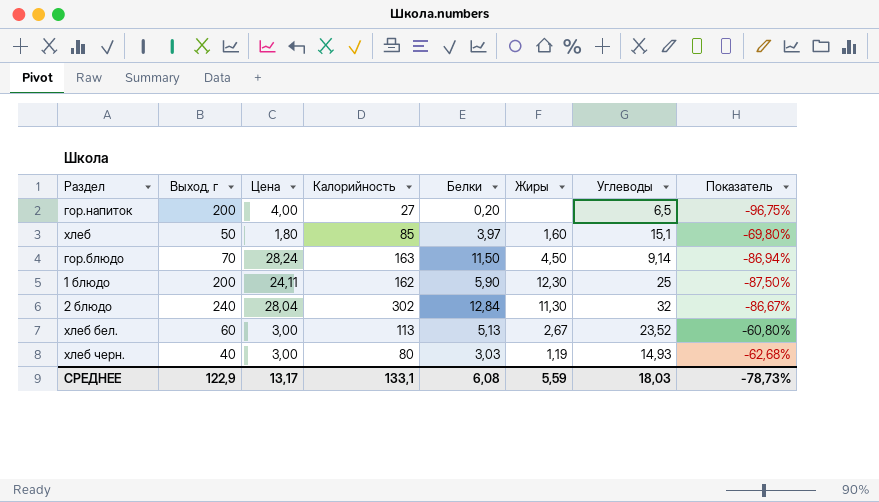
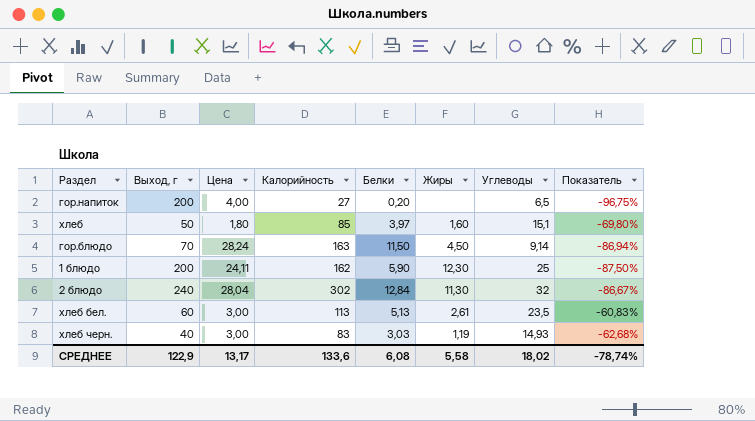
хлеб бел. | Жиры: 2,67 -> 2,61
хлеб бел. | Углеводы: 23,52 -> 23,5
хлеб бел. | Показатель: -60,80% -> -60,83%
хлеб черн. | Калорийность: 80 -> 83
СРЕДНЕЕ | Калорийность: 133,1 -> 133,6
СРЕДНЕЕ | Жиры: 5,59 -> 5,58
СРЕДНЕЕ | Углеводы: 18,03 -> 18,02
СРЕДНЕЕ | Показатель: -78,73% -> -78,74%

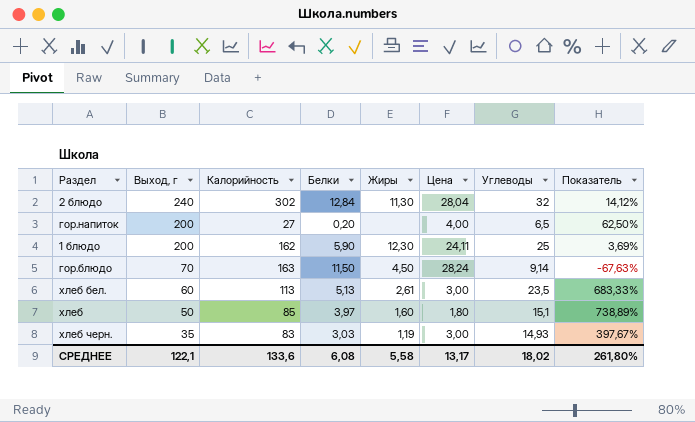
row order: none -> Выход, г descending
column Цена | position: 3 -> 6
column Показатель | formula: ([Углеводы] - [Выход, г]) / [Выход, г] -> ([Углеводы] - [Цена]) / [Цена]
хлеб черн. | Выход, г: 40 -> 35
СРЕДНЕЕ | Выход, г: 122,9 -> 122,1
СРЕДНЕЕ | Показатель: -78,74% -> 261,80%

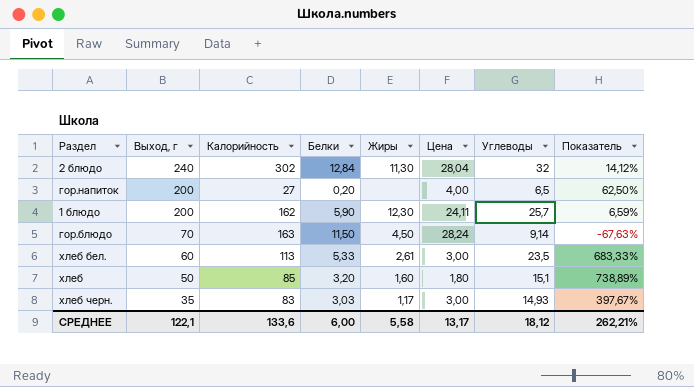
1 блюдо | Углеводы: 25 -> 25,7
1 блюдо | Показатель: 3,69% -> 6,59%
хлеб бел. | Белки: 5,13 -> 5,33
хлеб | Белки: 3,97 -> 3,20
хлеб черн. | Жиры: 1,19 -> 1,17
СРЕДНЕЕ | Белки: 6,08 -> 6,00
СРЕДНЕЕ | Углеводы: 18,02 -> 18,12
СРЕДНЕЕ | Показатель: 261,80% -> 262,21%

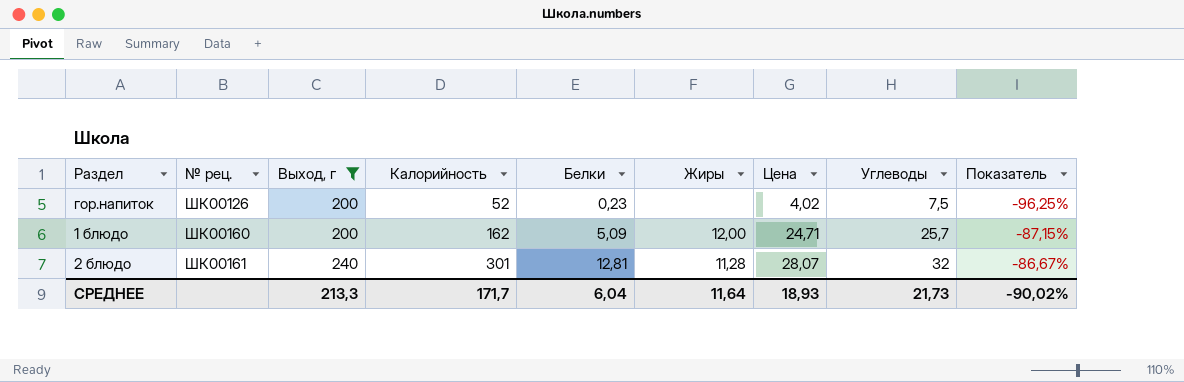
filter: none -> Выход, г >= 200
row order: Выход, г descending -> № рец. ascending
column № рец. | position: none -> 2
column Показатель | formula: ([Углеводы] - [Цена]) / [Цена] -> ([Углеводы] - [Выход, г]) / [Выход, г]
гор.напиток | Калорийность: 27 -> 52
гор.напиток | Белки: 0,20 -> 0,23
гор.напиток | Цена: 4,00 -> 4,02
гор.напиток | Углеводы: 6,5 -> 7,5
1 блюдо | Белки: 5,90 -> 5,09
1 блюдо | Жиры: 12,30 -> 12,00
1 блюдо | Цена: 24,11 -> 24,71
2 блюдо | Калорийность: 302 -> 301
2 блюдо | Белки: 12,84 -> 12,81
2 блюдо | Жиры: 11,30 -> 11,28
2 блюдо | Цена: 28,04 -> 28,07
СРЕДНЕЕ | Выход, г: 122,1 -> 213,3
СРЕДНЕЕ | Калорийность: 133,6 -> 171,7
СРЕДНЕЕ | Белки: 6,00 -> 6,04
СРЕДНЕЕ | Жиры: 5,58 -> 11,64
СРЕДНЕЕ | Цена: 13,17 -> 18,93
СРЕДНЕЕ | Углеводы: 18,12 -> 21,73
СРЕДНЕЕ | Показатель: 262,21% -> -90,02%

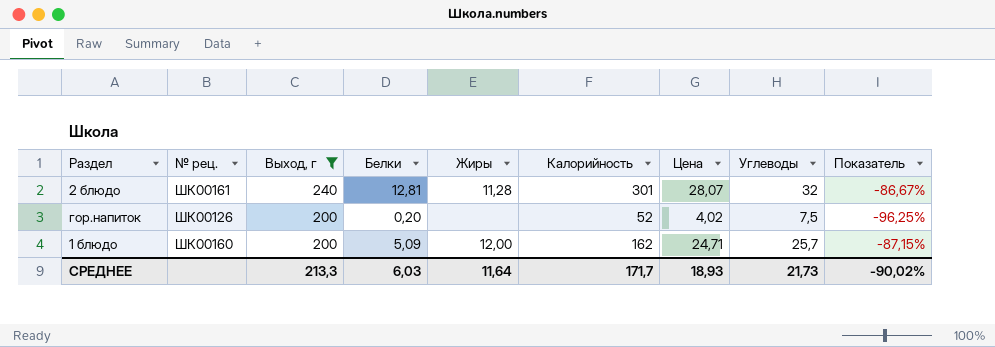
row order: № рец. ascending -> Выход, г descending
column Калорийность | position: 4 -> 6
гор.напиток | Белки: 0,23 -> 0,20
СРЕДНЕЕ | Белки: 6,04 -> 6,03

